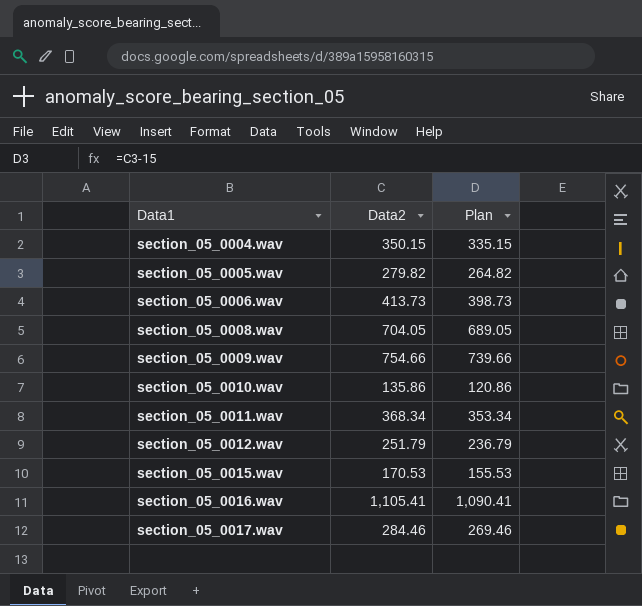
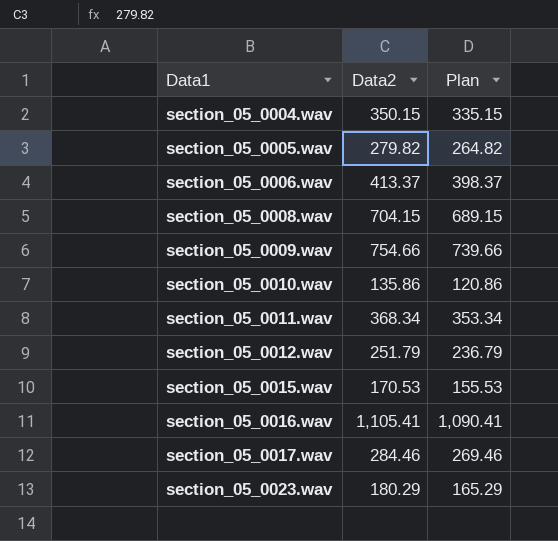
section_05_0006.wav | Data2: 413.73 -> 413.37
section_05_0006.wav | Plan: 398.73 -> 398.37
section_05_0008.wav | Data2: 704.05 -> 704.15
section_05_0008.wav | Plan: 689.05 -> 689.15
row section_05_0023.wav: none -> 180.29 | 165.29

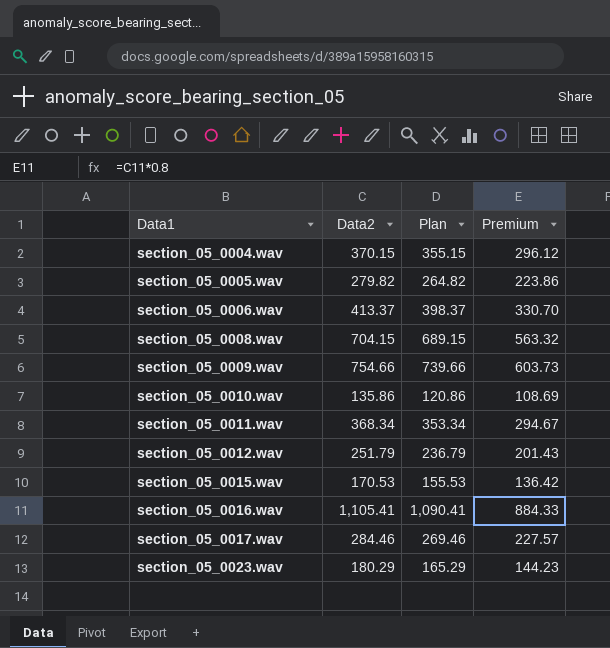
column Premium | formula: none -> [Data2] * 0.8
section_05_0004.wav | Data2: 350.15 -> 370.15
section_05_0004.wav | Plan: 335.15 -> 355.15

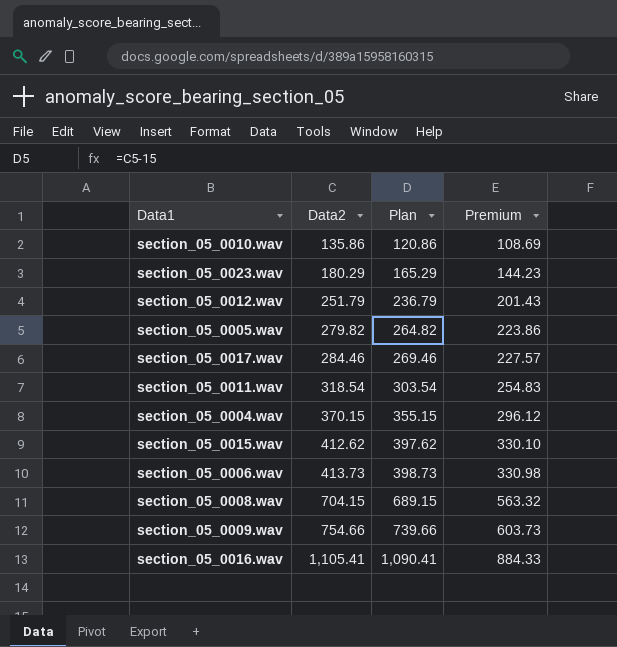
row order: Data1 ascending -> Data2 ascending
section_05_0011.wav | Data2: 368.34 -> 318.54
section_05_0011.wav | Plan: 353.34 -> 303.54
section_05_0011.wav | Premium: 294.67 -> 254.83
section_05_0015.wav | Data2: 170.53 -> 412.62
section_05_0015.wav | Plan: 155.53 -> 397.62
section_05_0015.wav | Premium: 136.42 -> 330.10
section_05_0006.wav | Data2: 413.37 -> 413.73
section_05_0006.wav | Plan: 398.37 -> 398.73
section_05_0006.wav | Premium: 330.70 -> 330.98

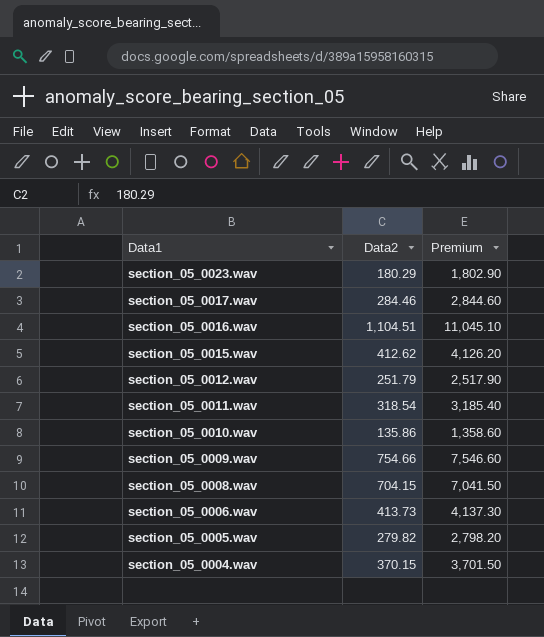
row order: Data2 ascending -> Data1 descending
column Plan | formula: [Data2] - 15 -> none
column Premium | formula: [Data2] * 0.8 -> [Data2] * 10
section_05_0016.wav | Data2: 1,105.41 -> 1,104.51

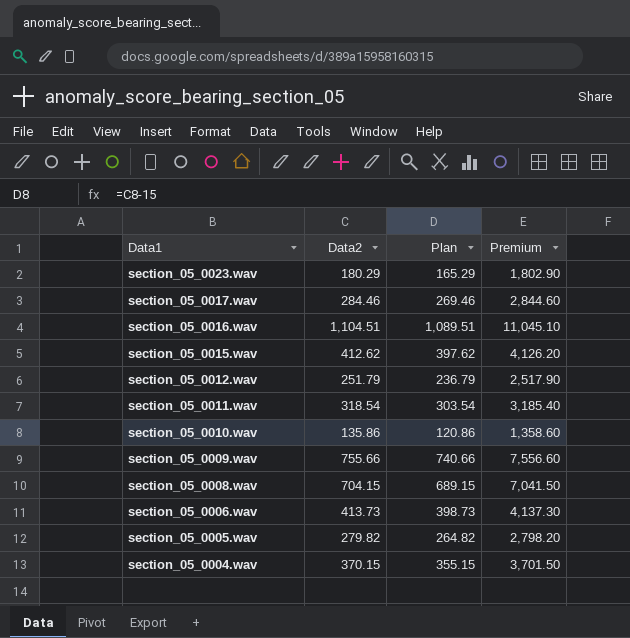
column Plan | formula: none -> [Data2] - 15
section_05_0009.wav | Data2: 754.66 -> 755.66
section_05_0009.wav | Premium: 7,546.60 -> 7,556.60

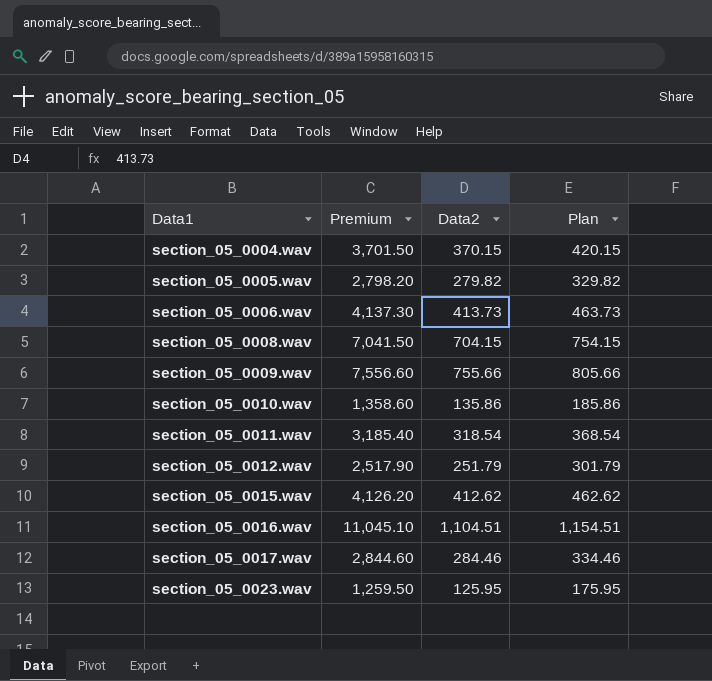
row order: Data1 descending -> Data1 ascending
column Premium | position: 4 -> 2
column Plan | formula: [Data2] - 15 -> [Data2] + 50
section_05_0023.wav | Premium: 1,802.90 -> 1,259.50
section_05_0023.wav | Data2: 180.29 -> 125.95

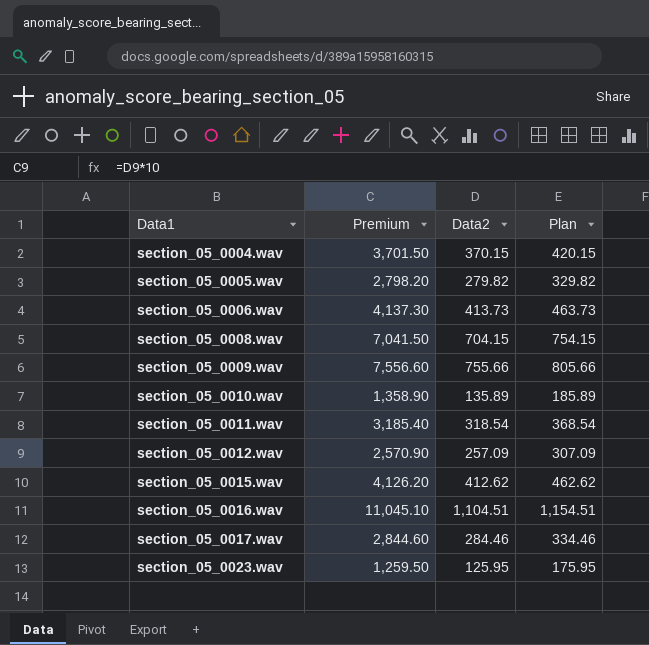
section_05_0010.wav | Premium: 1,358.60 -> 1,358.90
section_05_0010.wav | Data2: 135.86 -> 135.89
section_05_0010.wav | Plan: 185.86 -> 185.89
section_05_0012.wav | Premium: 2,517.90 -> 2,570.90
section_05_0012.wav | Data2: 251.79 -> 257.09
section_05_0012.wav | Plan: 301.79 -> 307.09

